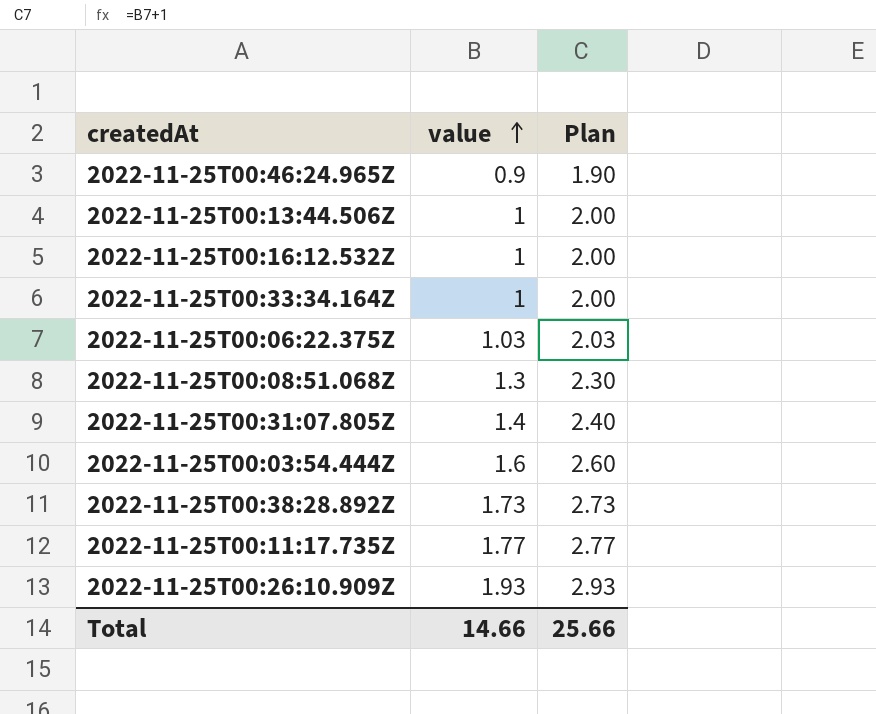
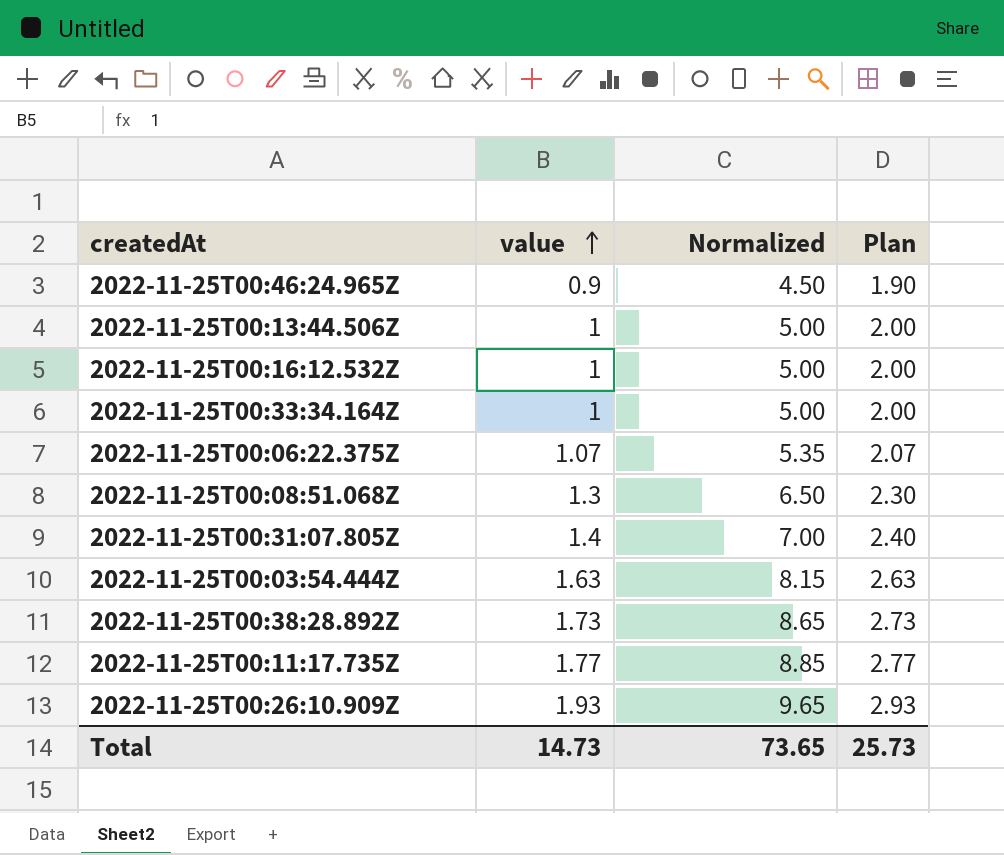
column Normalized | formula: none -> [value] * 5
2022-11-25T00:06:22.375Z | value: 1.03 -> 1.07
2022-11-25T00:06:22.375Z | Plan: 2.03 -> 2.07
2022-11-25T00:03:54.444Z | value: 1.6 -> 1.63
2022-11-25T00:03:54.444Z | Plan: 2.60 -> 2.63
Total | value: 14.66 -> 14.73
Total | Plan: 25.66 -> 25.73

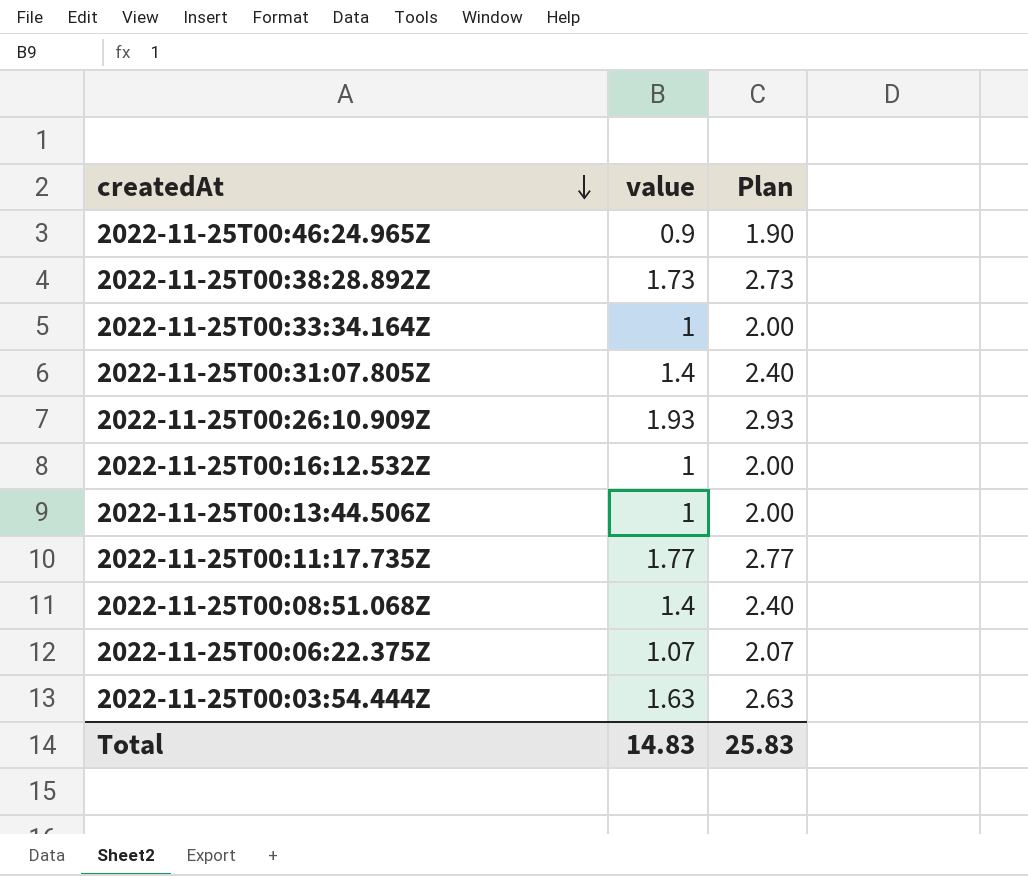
row order: value ascending -> createdAt descending
column Normalized | formula: [value] * 5 -> none
2022-11-25T00:08:51.068Z | value: 1.3 -> 1.4
2022-11-25T00:08:51.068Z | Plan: 2.30 -> 2.40
Total | value: 14.73 -> 14.83
Total | Plan: 25.73 -> 25.83

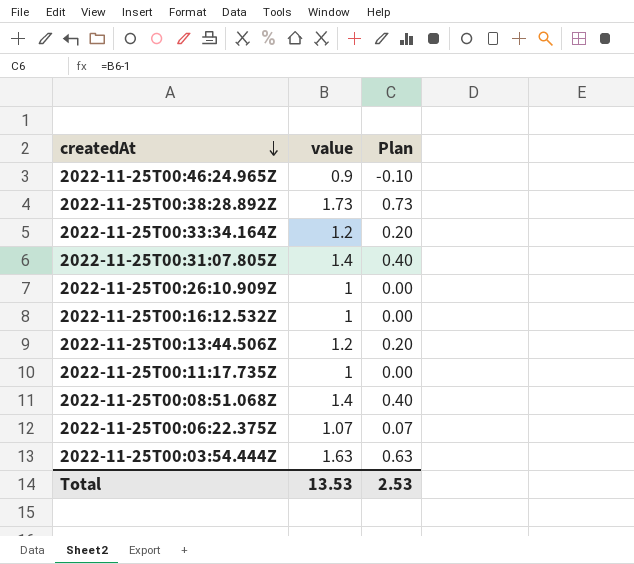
column Plan | formula: [value] + 1 -> [value] - 1
2022-11-25T00:33:34.164Z | value: 1 -> 1.2
2022-11-25T00:26:10.909Z | value: 1.93 -> 1
2022-11-25T00:13:44.506Z | value: 1 -> 1.2
2022-11-25T00:11:17.735Z | value: 1.77 -> 1
Total | value: 14.83 -> 13.53
Total | Plan: 25.83 -> 2.53

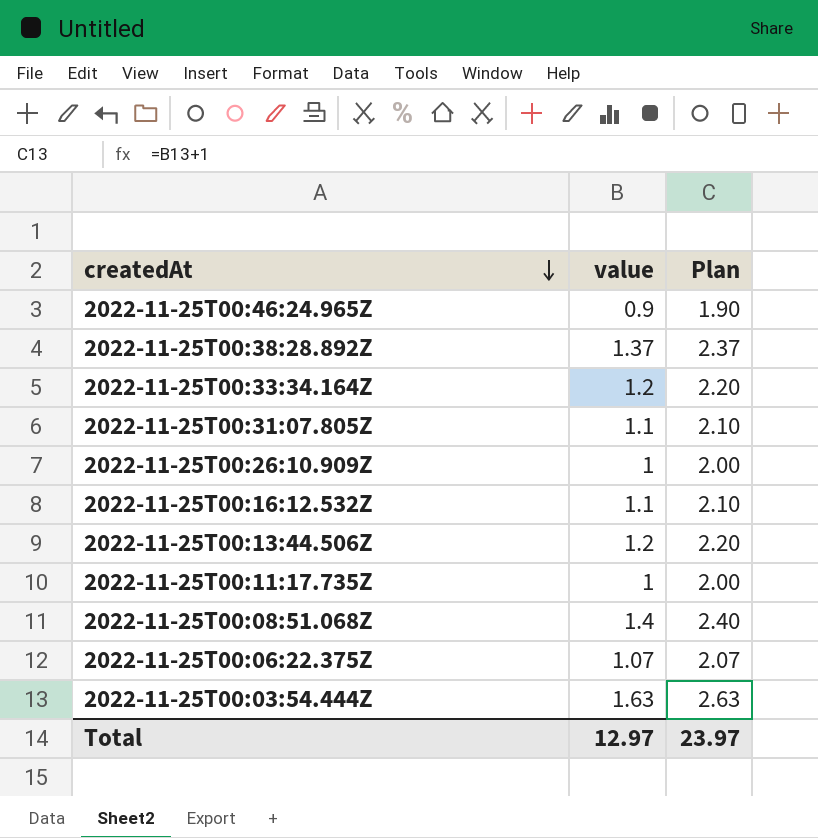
column Plan | formula: [value] - 1 -> [value] + 1
2022-11-25T00:38:28.892Z | value: 1.73 -> 1.37
2022-11-25T00:31:07.805Z | value: 1.4 -> 1.1
2022-11-25T00:16:12.532Z | value: 1 -> 1.1
Total | value: 13.53 -> 12.97
Total | Plan: 2.53 -> 23.97

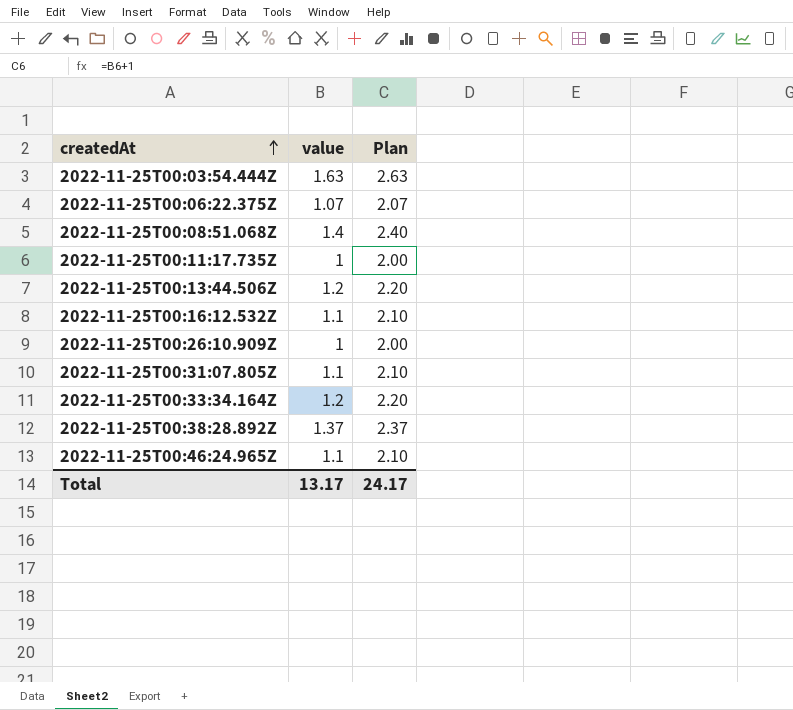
row order: createdAt descending -> createdAt ascending
2022-11-25T00:46:24.965Z | value: 0.9 -> 1.1
2022-11-25T00:46:24.965Z | Plan: 1.90 -> 2.10
Total | value: 12.97 -> 13.17
Total | Plan: 23.97 -> 24.17

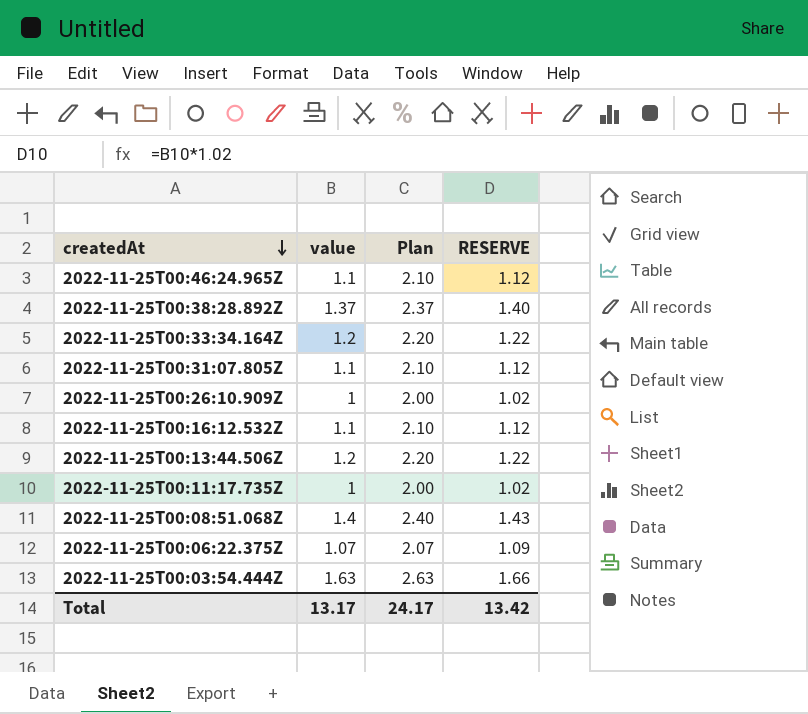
row order: createdAt ascending -> createdAt descending
column RESERVE | formula: none -> [value] * 1.02

